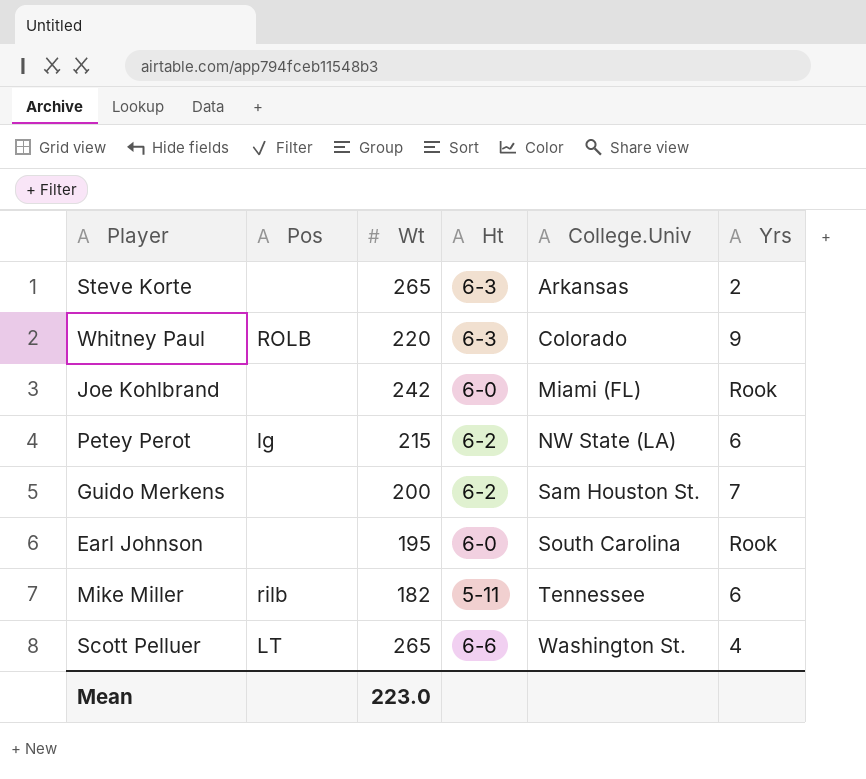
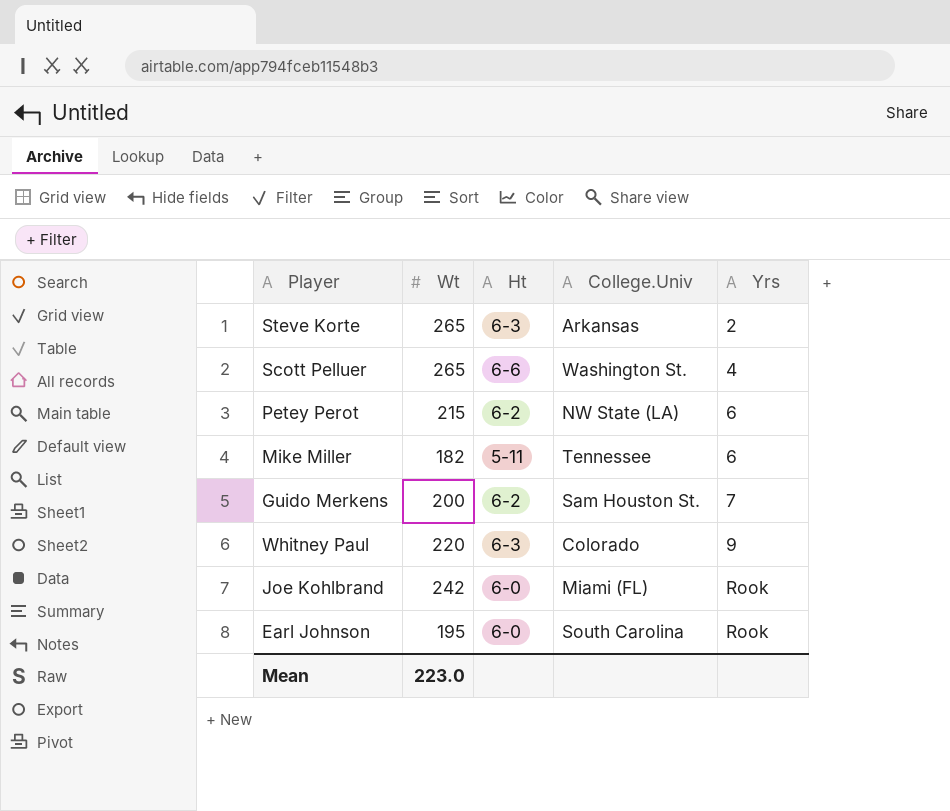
row order: College.Univ ascending -> Yrs ascending
column Pos | position: 2 -> none

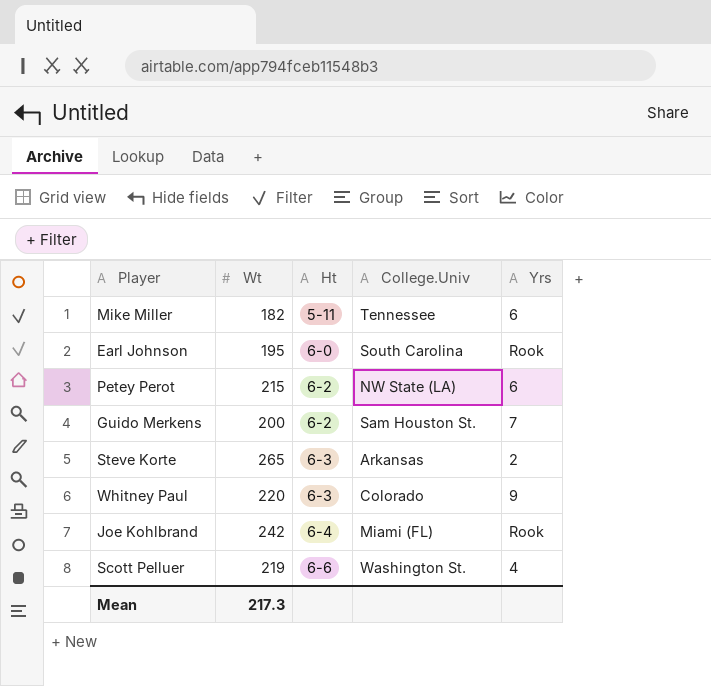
row order: Yrs ascending -> Ht ascending
Joe Kohlbrand | Ht: 6-0 -> 6-4
Scott Pelluer | Wt: 265 -> 219
Mean | Wt: 223.0 -> 217.3

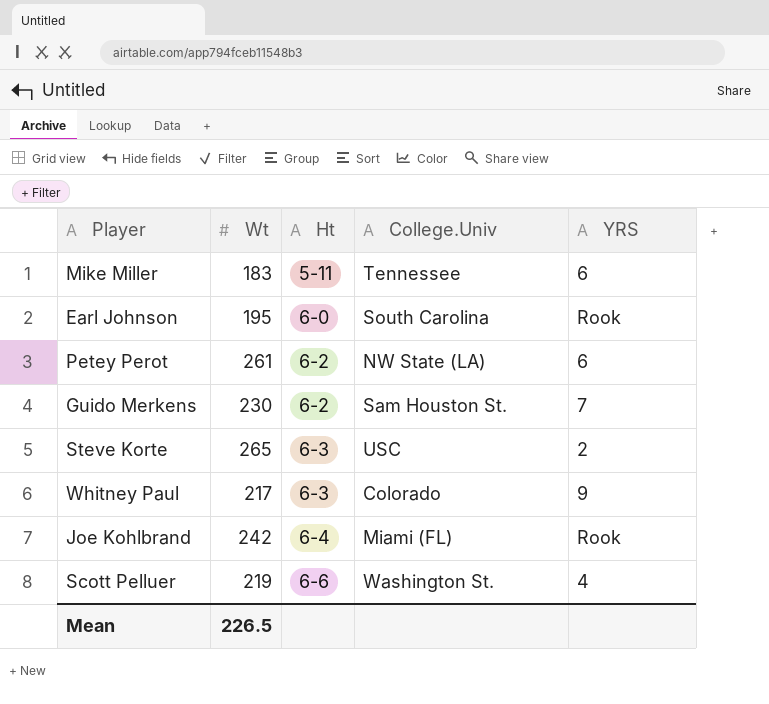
column name: Yrs -> YRS
Mike Miller | Wt: 182 -> 183
Petey Perot | Wt: 215 -> 261
Guido Merkens | Wt: 200 -> 230
Steve Korte | College.Univ: Arkansas -> USC
Whitney Paul | Wt: 220 -> 217
Mean | Wt: 217.3 -> 226.5

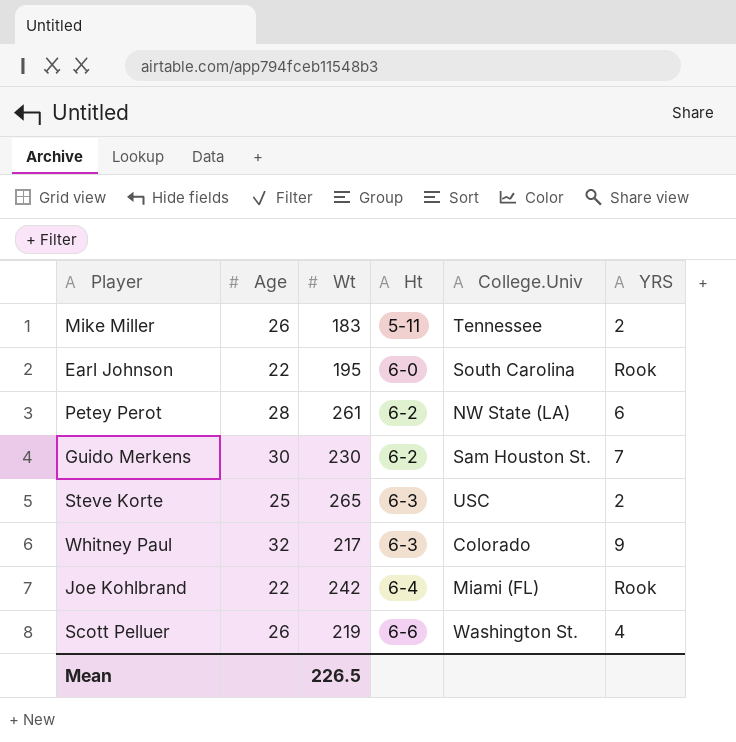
column Age | position: none -> 2
Mike Miller | YRS: 6 -> 2

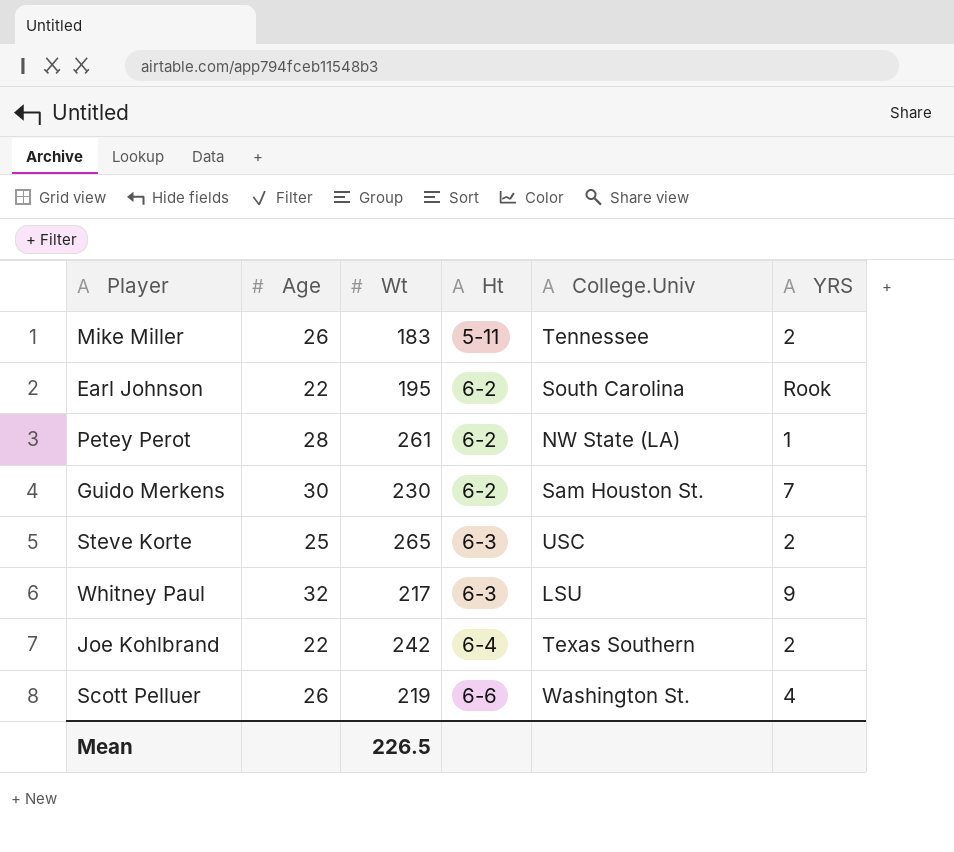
Earl Johnson | Ht: 6-0 -> 6-2
Petey Perot | YRS: 6 -> 1
Whitney Paul | College.Univ: Colorado -> LSU
Joe Kohlbrand | College.Univ: Miami (FL) -> Texas Southern
Joe Kohlbrand | YRS: Rook -> 2

